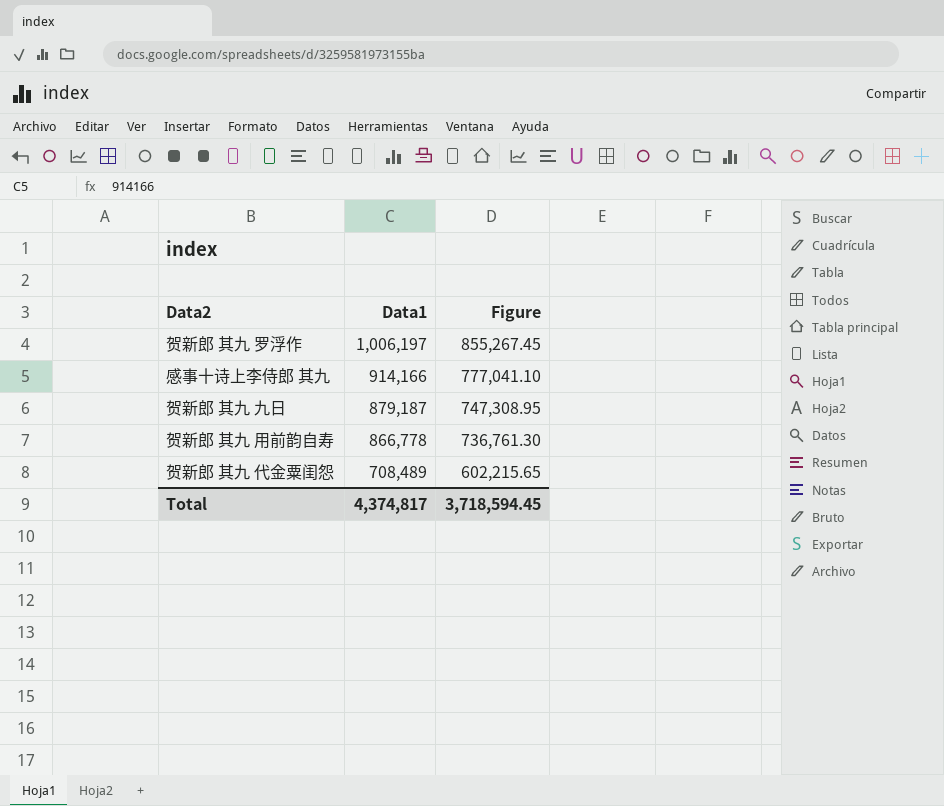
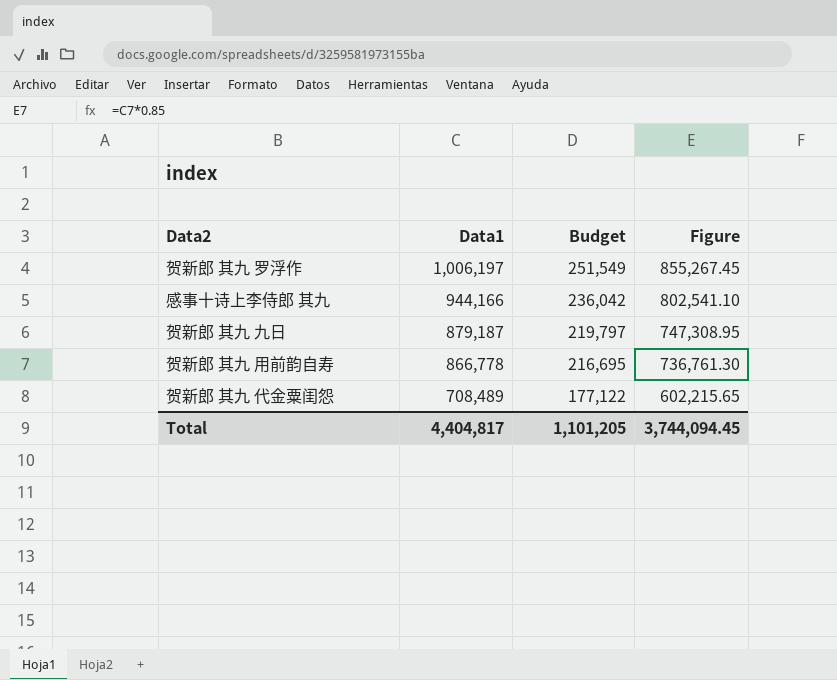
column Budget | formula: none -> [Data1] * 0.25
感事十诗上李侍郎 其九 | Data1: 914,166 -> 944,166
感事十诗上李侍郎 其九 | Figure: 777,041.10 -> 802,541.10
Total | Data1: 4,374,817 -> 4,404,817
Total | Figure: 3,718,594.45 -> 3,744,094.45

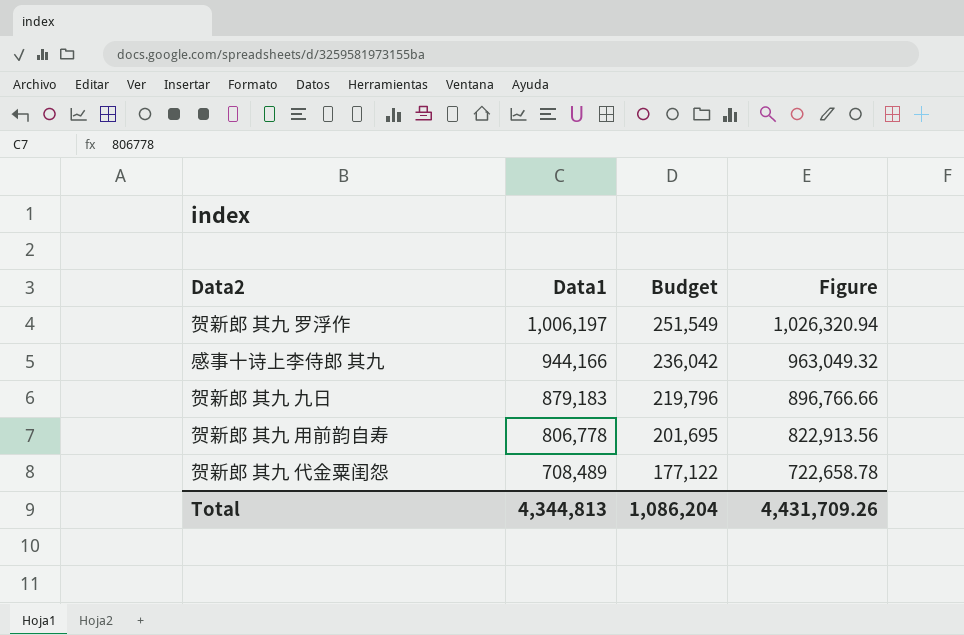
column Figure | formula: [Data1] * 0.85 -> [Data1] * 1.02
贺新郎 其九 九日 | Data1: 879,187 -> 879,183
贺新郎 其九 九日 | Budget: 219,797 -> 219,796
贺新郎 其九 用前韵自寿 | Data1: 866,778 -> 806,778
贺新郎 其九 用前韵自寿 | Budget: 216,695 -> 201,695
Total | Data1: 4,404,817 -> 4,344,813
Total | Budget: 1,101,205 -> 1,086,204
Total | Figure: 3,744,094.45 -> 4,431,709.26

